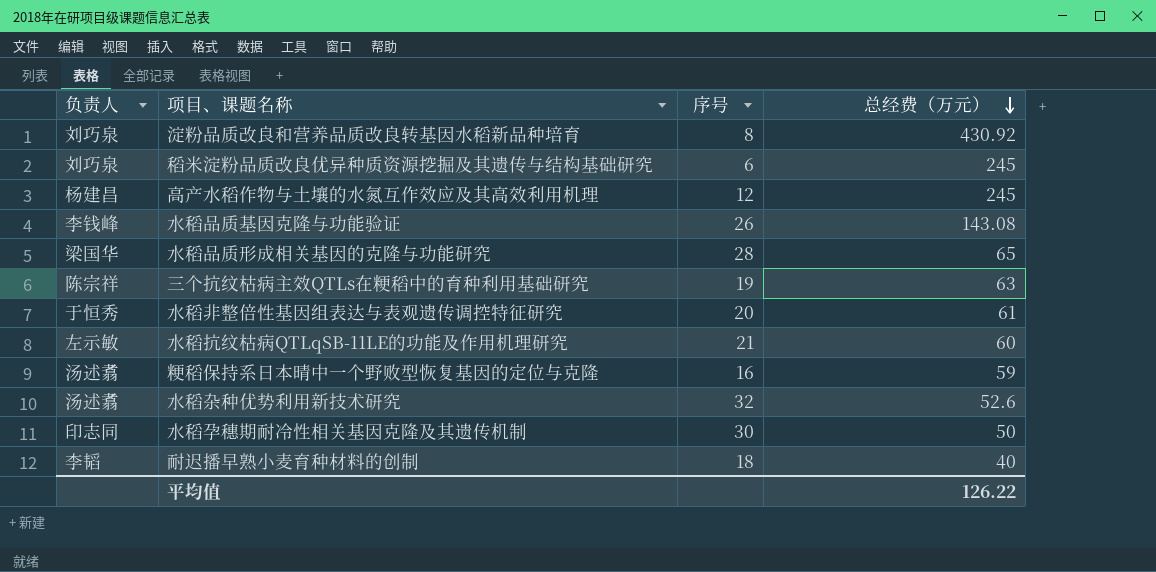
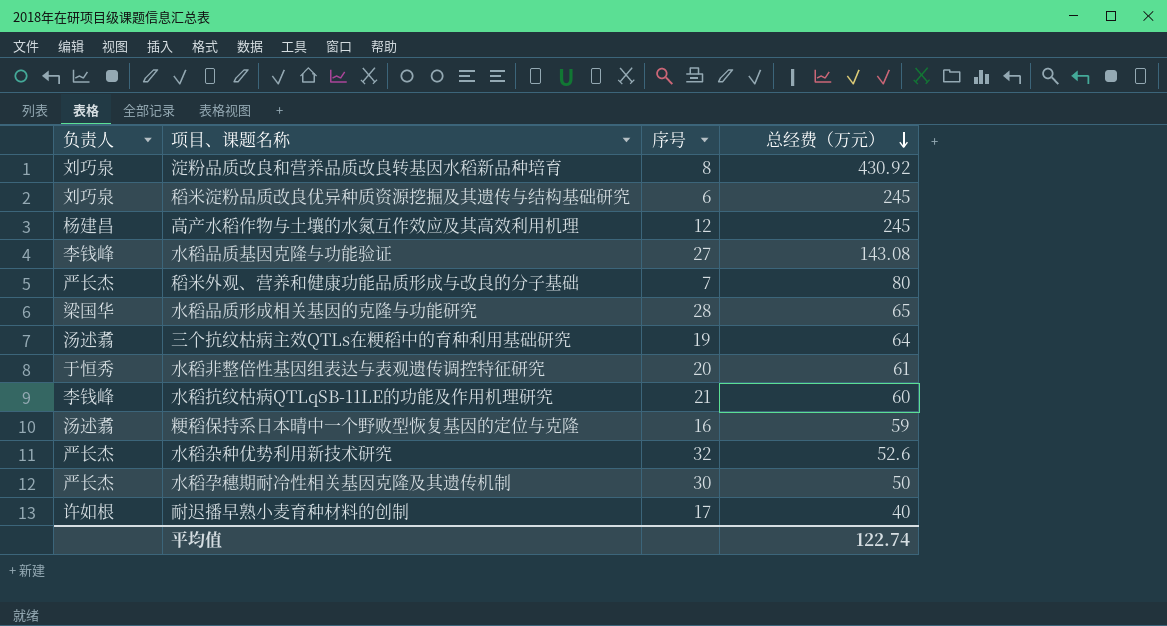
水稻品质基因克隆与功能验证 | 序号: 26 -> 27
row 稻米外观、营养和健康功能品质形成与改良的分子基础: none -> 严长杰 | 7 | 80
三个抗纹枯病主效QTLs在粳稻中的育种利用基础研究 | 负责人: 陈宗祥 -> 汤述翥
三个抗纹枯病主效QTLs在粳稻中的育种利用基础研究 | 总经费（万元）: 63 -> 64
水稻抗纹枯病QTLqSB-11LE的功能及作用机理研究 | 负责人: 左示敏 -> 李钱峰
水稻杂种优势利用新技术研究 | 负责人: 汤述翥 -> 严长杰
水稻孕穗期耐冷性相关基因克隆及其遗传机制 | 负责人: 印志同 -> 严长杰
耐迟播早熟小麦育种材料的创制 | 负责人: 李韬 -> 许如根
耐迟播早熟小麦育种材料的创制 | 序号: 18 -> 17
平均值 | 总经费（万元）: 126.22 -> 122.74

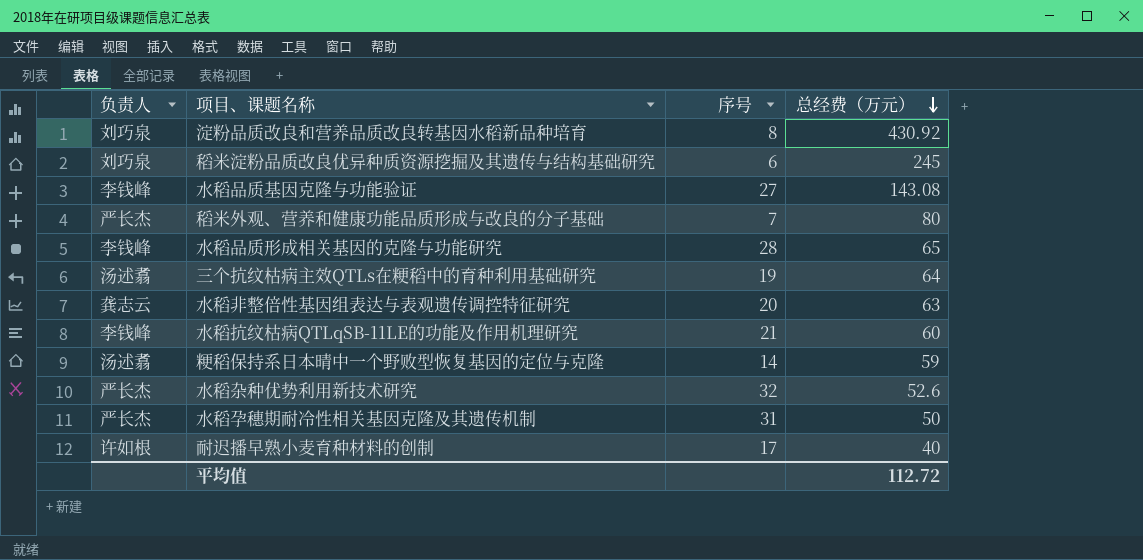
row 高产水稻作物与土壤的水氮互作效应及其高效利用机理: 杨建昌 | 12 | 245 -> none
水稻品质形成相关基因的克隆与功能研究 | 负责人: 梁国华 -> 李钱峰
水稻非整倍性基因组表达与表观遗传调控特征研究 | 负责人: 于恒秀 -> 龚志云
水稻非整倍性基因组表达与表观遗传调控特征研究 | 总经费（万元）: 61 -> 63
粳稻保持系日本晴中一个野败型恢复基因的定位与克隆 | 序号: 16 -> 14
水稻孕穗期耐冷性相关基因克隆及其遗传机制 | 序号: 30 -> 31
平均值 | 总经费（万元）: 122.74 -> 112.72

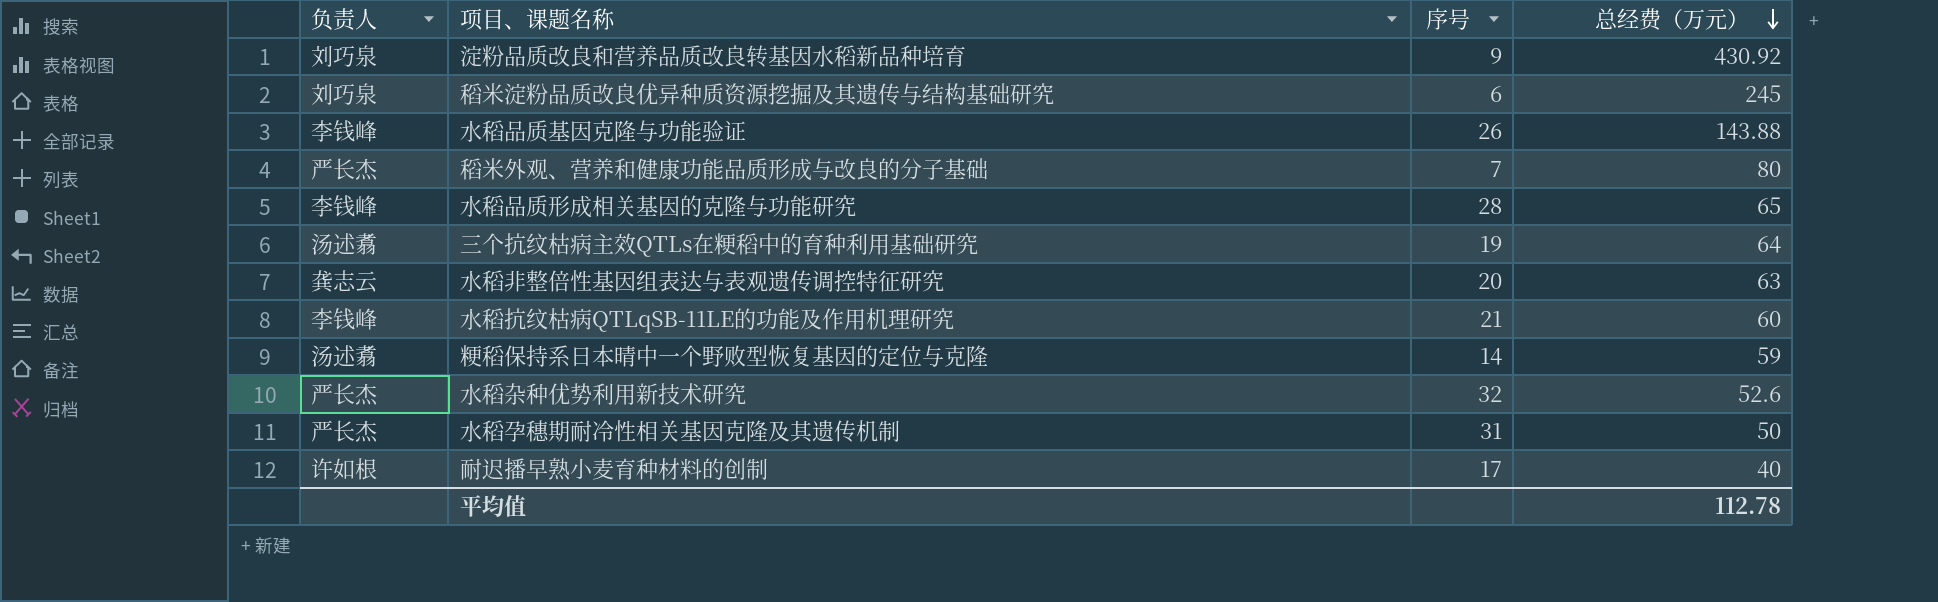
淀粉品质改良和营养品质改良转基因水稻新品种培育 | 序号: 8 -> 9
水稻品质基因克隆与功能验证 | 序号: 27 -> 26
水稻品质基因克隆与功能验证 | 总经费（万元）: 143.08 -> 143.88
平均值 | 总经费（万元）: 112.72 -> 112.78

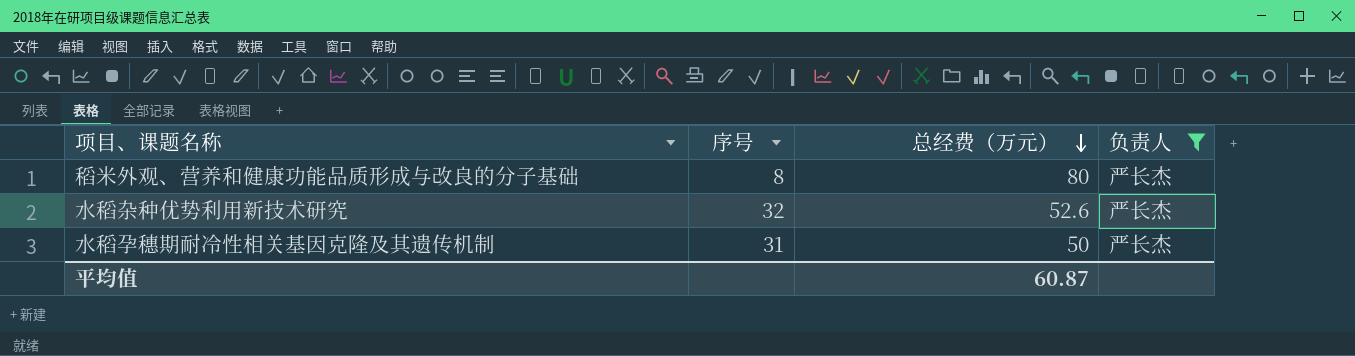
filter: none -> 负责人 = 严长杰
column 负责人 | position: 1 -> 4
稻米外观、营养和健康功能品质形成与改良的分子基础 | 序号: 7 -> 8
平均值 | 总经费（万元）: 112.78 -> 60.87

